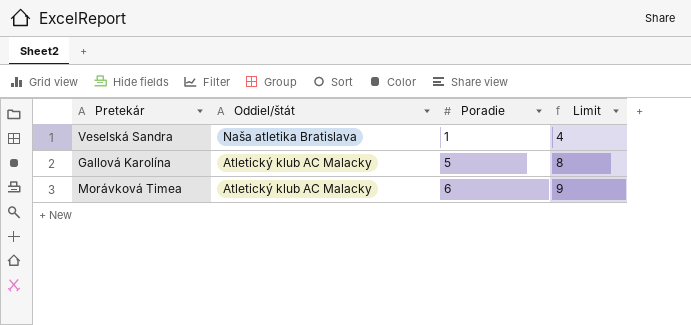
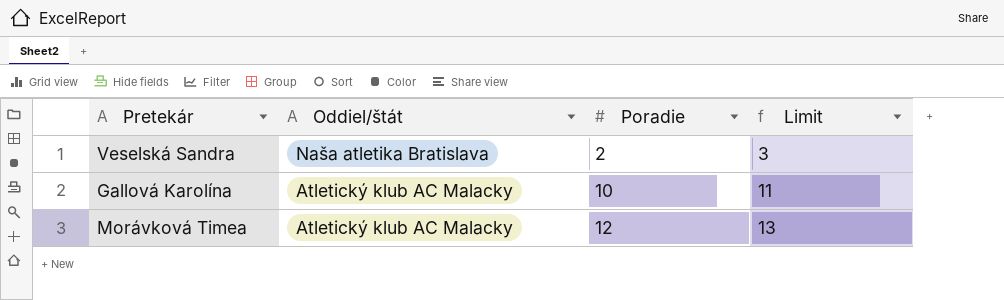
column Limit | formula: [Poradie] + 3 -> [Poradie] + 1
Veselská Sandra | Poradie: 1 -> 2
Gallová Karolína | Poradie: 5 -> 10
Morávková Timea | Poradie: 6 -> 12

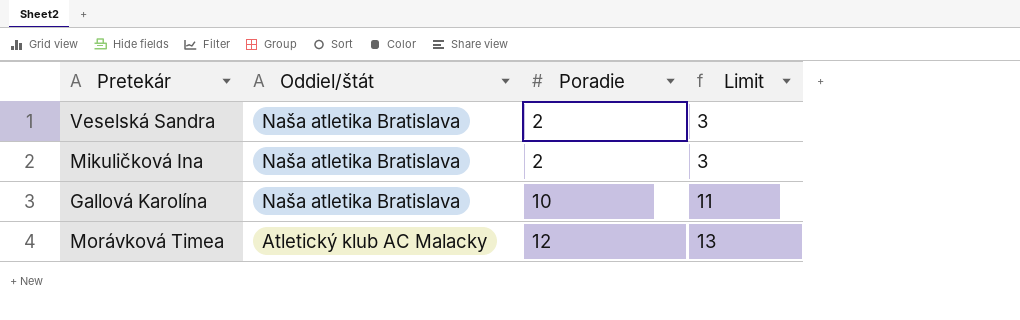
row Mikuličková Ina: none -> Naša atletika Bratislava | 2 | 3
Gallová Karolína | Oddiel/štát: Atletický klub AC Malacky -> Naša atletika Bratislava

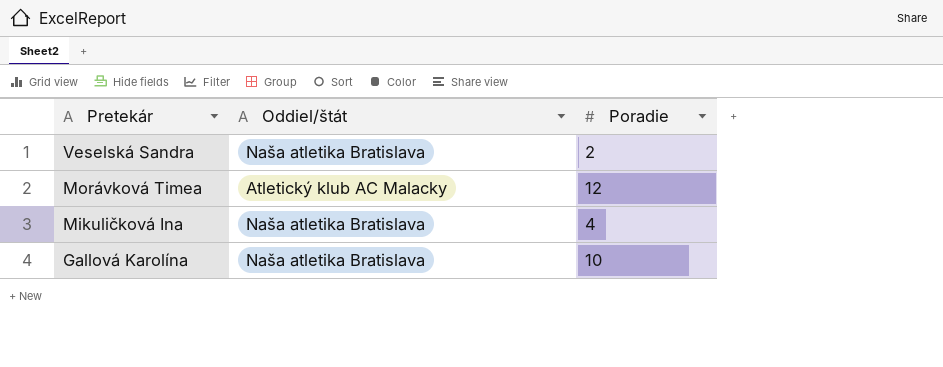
row order: Oddiel/štát descending -> Pretekár descending
column Limit | formula: [Poradie] + 1 -> none
Mikuličková Ina | Poradie: 2 -> 4

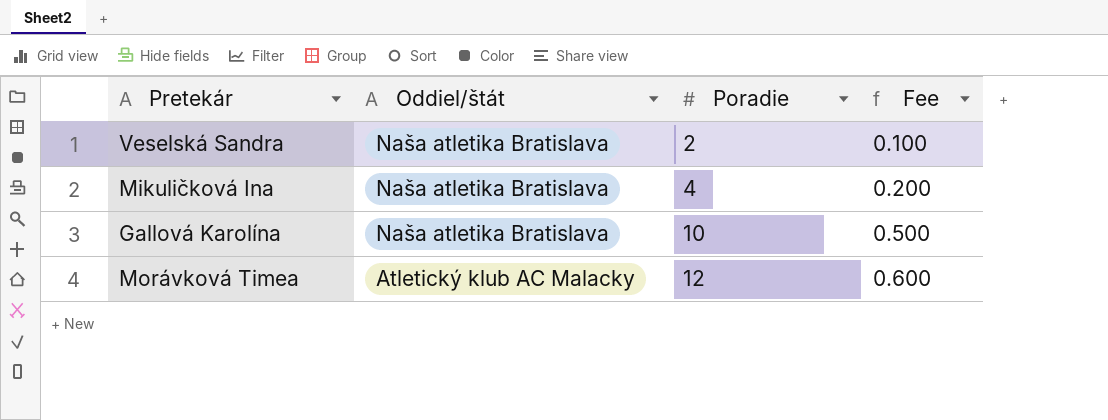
row order: Pretekár descending -> Oddiel/štát descending
column Fee | formula: none -> [Poradie] * 0.05

